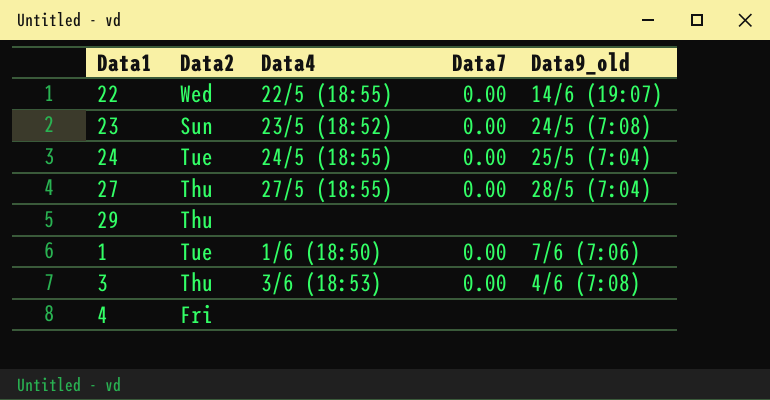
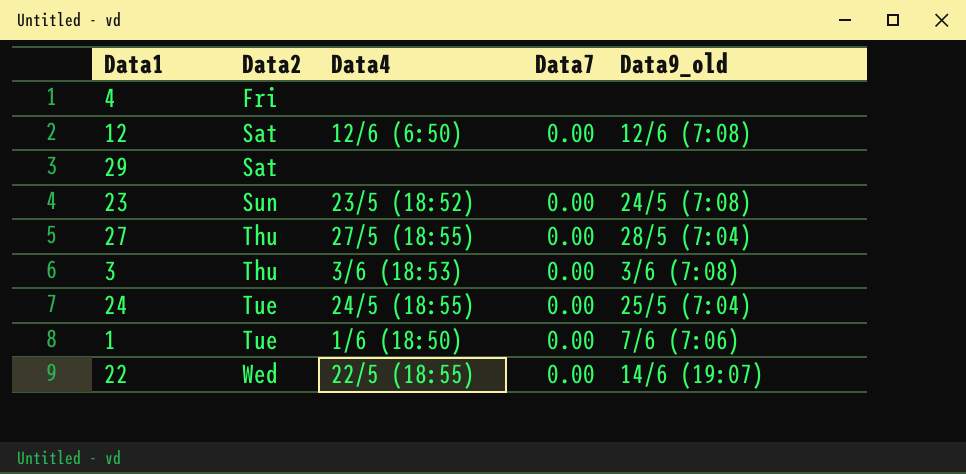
row order: none -> Data2 ascending
row 12: none -> Sat | 12/6 (6:50) | 0.00 | 12/6 (7:08)
29 | Data2: Thu -> Sat
3 | Data9_old: 4/6 (7:08) -> 3/6 (7:08)

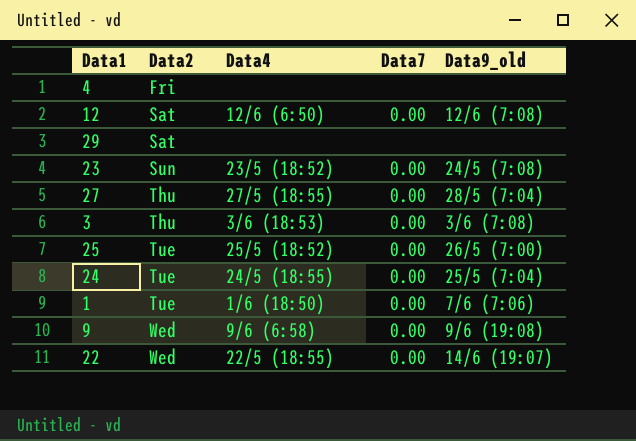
row 25: none -> Tue | 25/5 (18:52) | 0.00 | 26/5 (7:00)
row 9: none -> Wed | 9/6 (6:58) | 0.00 | 9/6 (19:08)

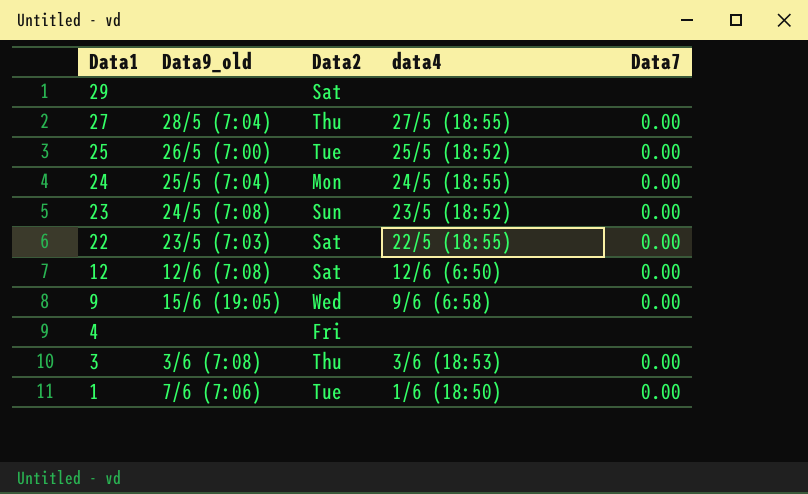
row order: Data2 ascending -> Data1 descending
column Data9_old | position: 5 -> 2
column name: Data4 -> data4
24 | Data2: Tue -> Mon
22 | Data9_old: 14/6 (19:07) -> 23/5 (7:03)
22 | Data2: Wed -> Sat
9 | Data9_old: 9/6 (19:08) -> 15/6 (19:05)

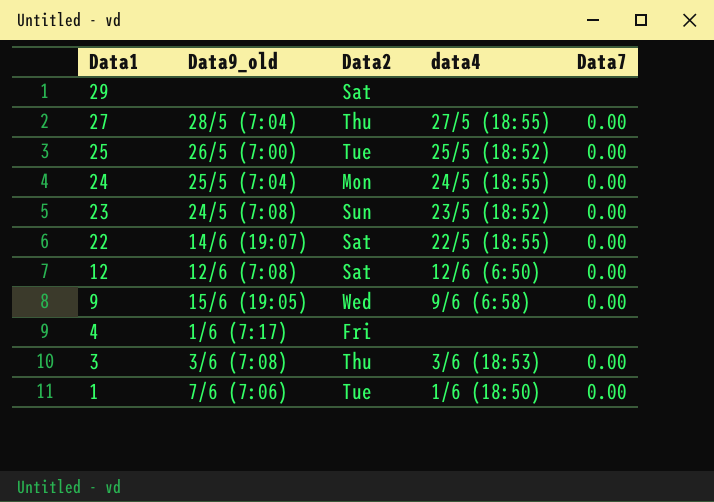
22 | Data9_old: 23/5 (7:03) -> 14/6 (19:07)
4 | Data9_old: none -> 1/6 (7:17)

